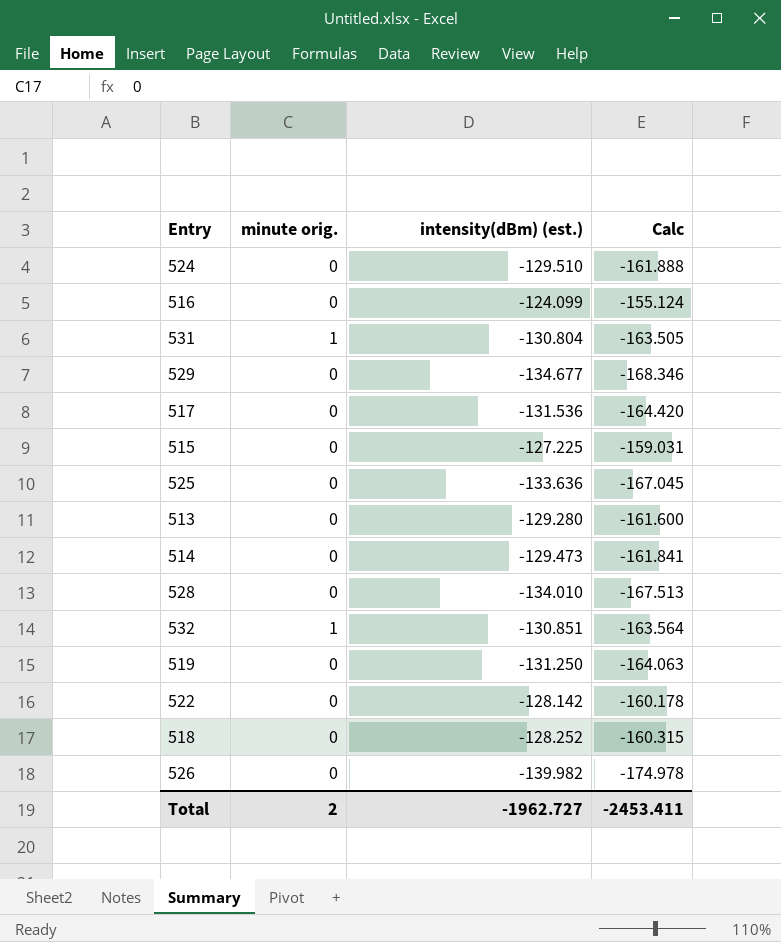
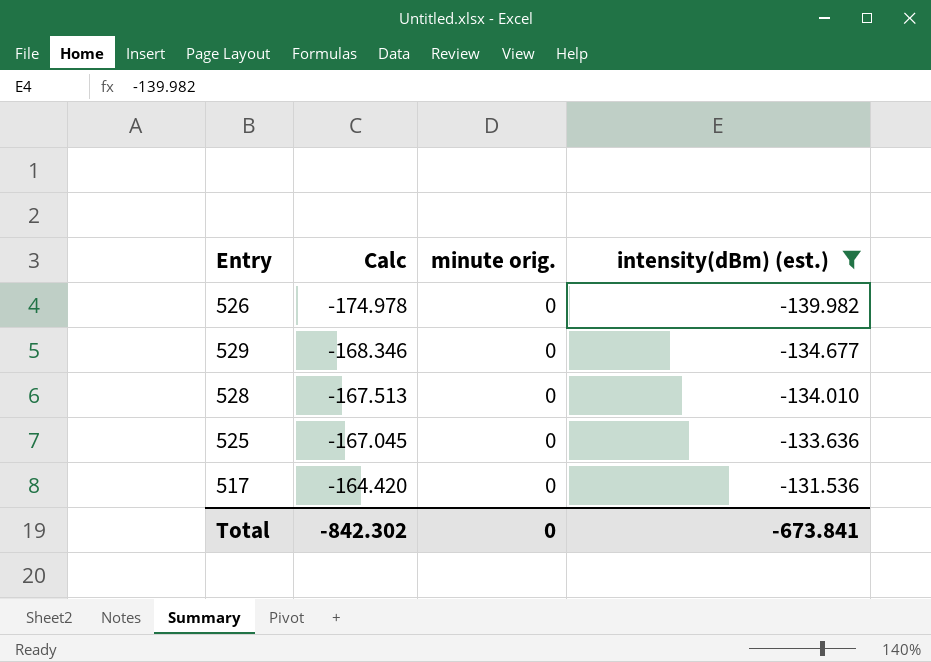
filter: none -> intensity(dBm) (est.) <= -131.536
row order: none -> Calc ascending
column Calc | position: 4 -> 2
Total | Calc: -2453.411 -> -842.302
Total | minute orig.: 2 -> 0
Total | intensity(dBm) (est.): -1962.727 -> -673.841

